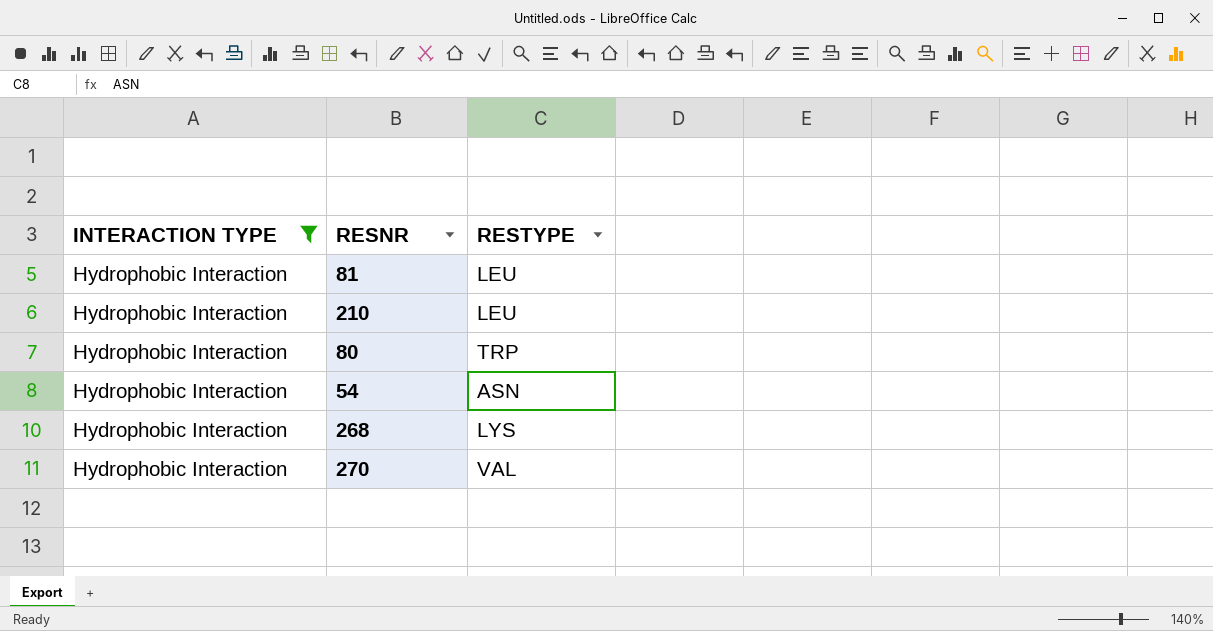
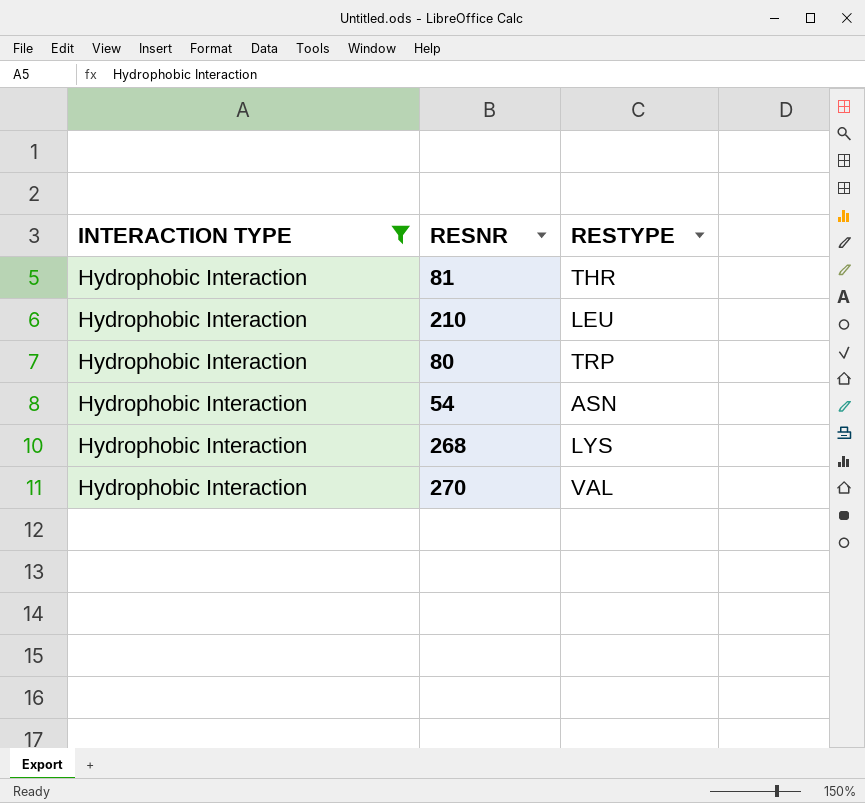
81 | RESTYPE: LEU -> THR

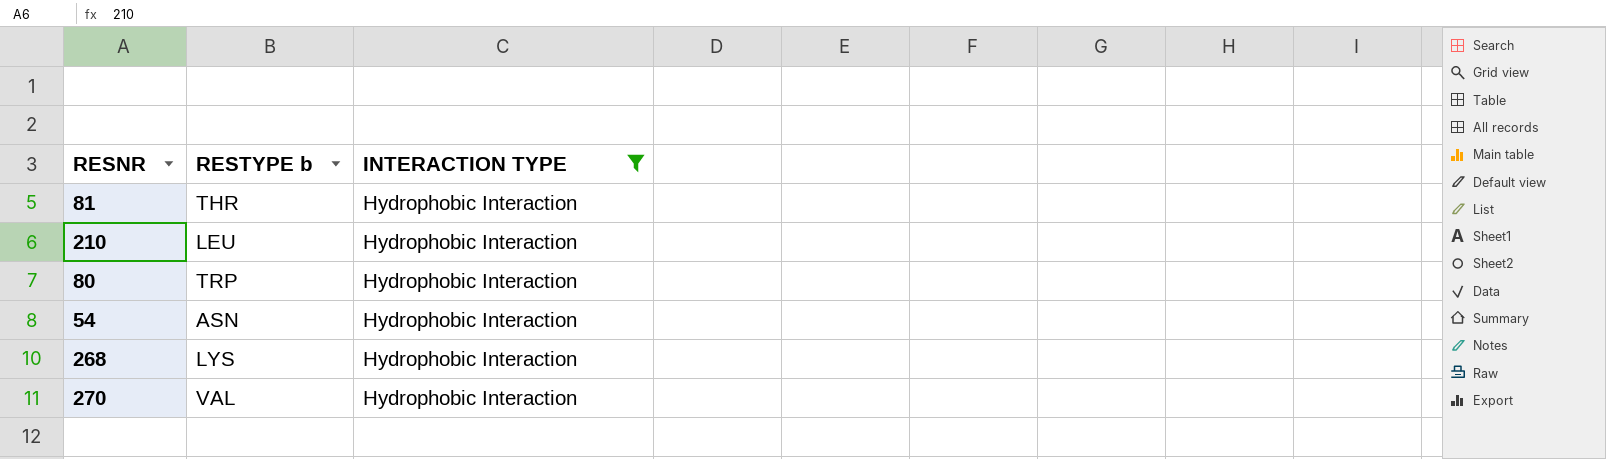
column name: RESTYPE -> RESTYPE b
column INTERACTION TYPE | position: 1 -> 3

